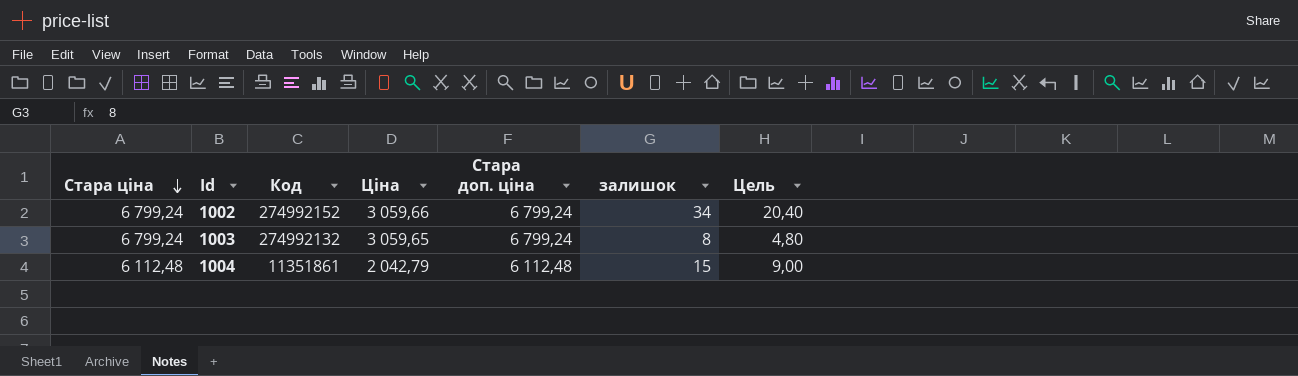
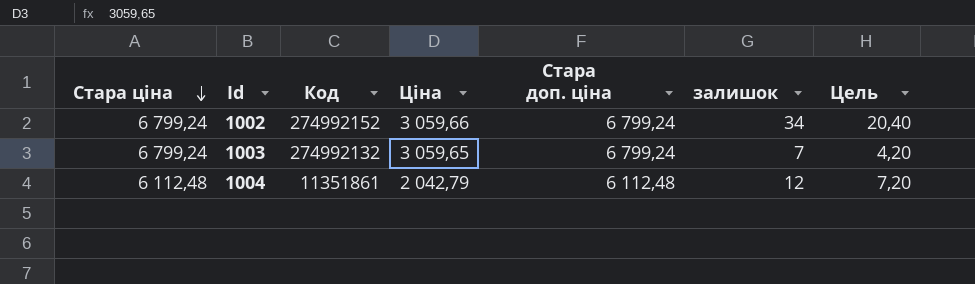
1003 | залишок: 8 -> 7
1003 | Цель: 4,80 -> 4,20
1004 | залишок: 15 -> 12
1004 | Цель: 9,00 -> 7,20

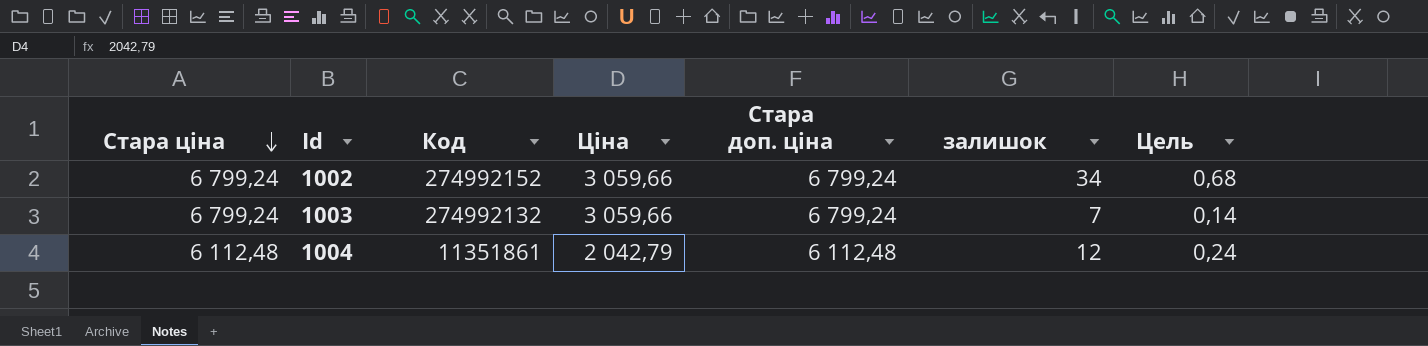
column Цель | formula: [залишок] * 0,6 -> [залишок] * 0,02
1003 | Ціна: 3 059,65 -> 3 059,66

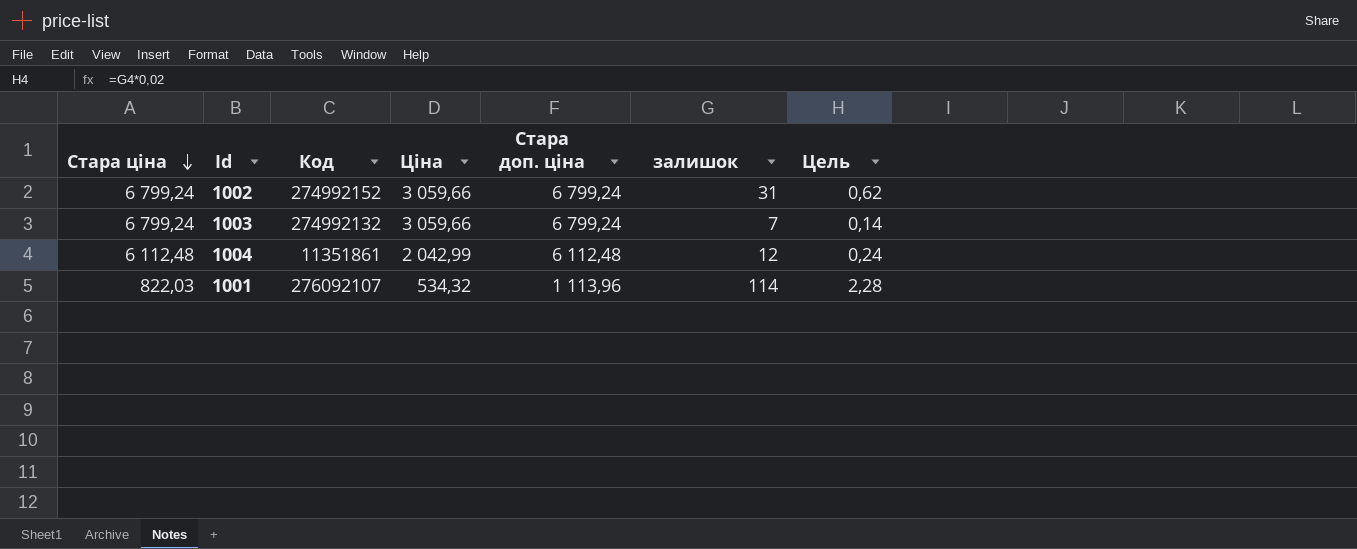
1002 | залишок: 34 -> 31
1002 | Цель: 0,68 -> 0,62
1004 | Ціна: 2 042,79 -> 2 042,99
row 1001: none -> 822,03 | 276092107 | 534,32 | 1 113,96 | 114 | 2,28

